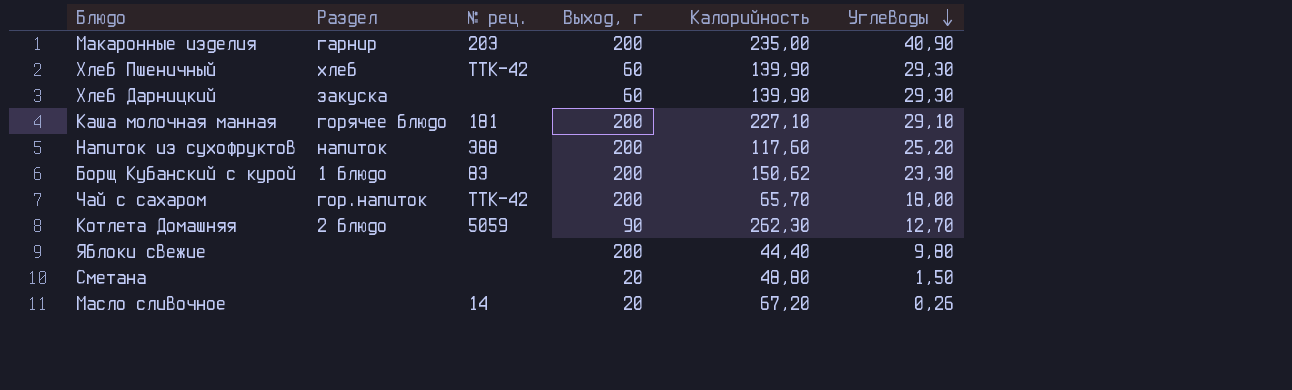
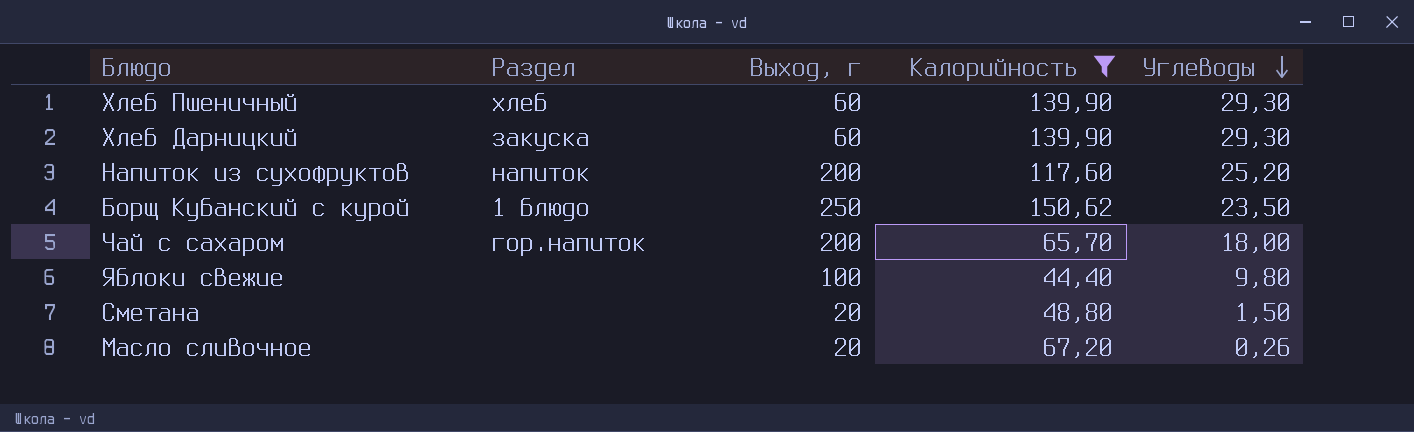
filter: none -> Калорийность <= 150,62
column № рец. | position: 3 -> none
Борщ Кубанский с курой | Выход, г: 200 -> 250
Борщ Кубанский с курой | Углеводы: 23,30 -> 23,50
Яблоки свежие | Выход, г: 200 -> 100

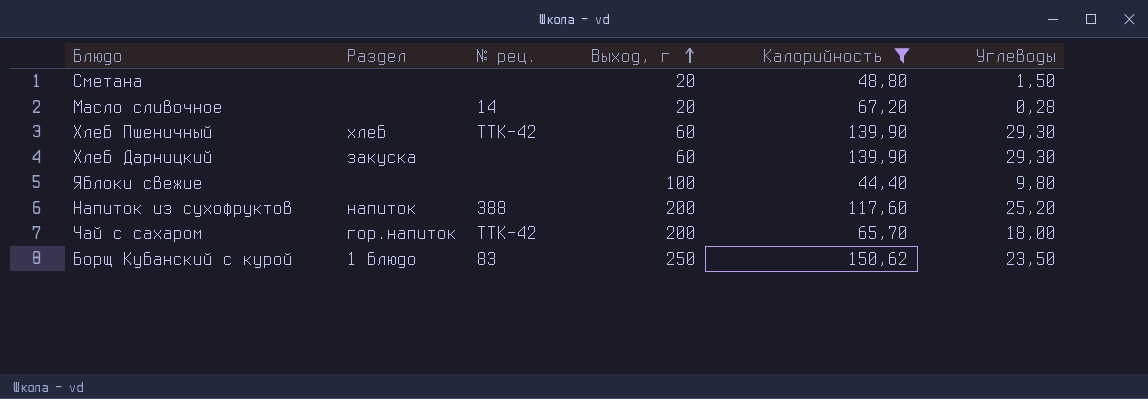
row order: Углеводы descending -> Выход, г ascending
column № рец. | position: none -> 3
Масло сливочное | Углеводы: 0,26 -> 0,28

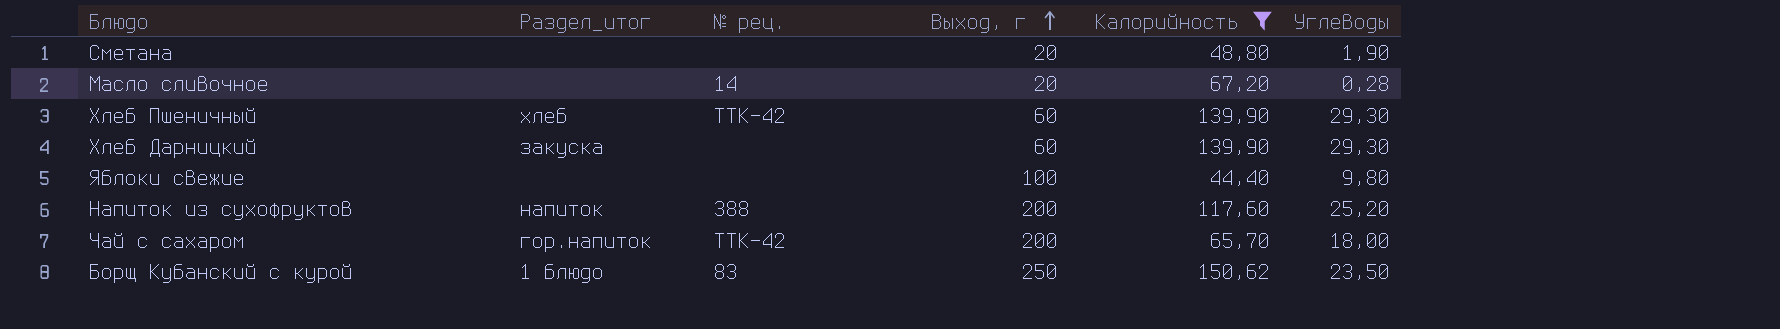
column name: Раздел -> Раздел_итог
Сметана | Углеводы: 1,50 -> 1,90

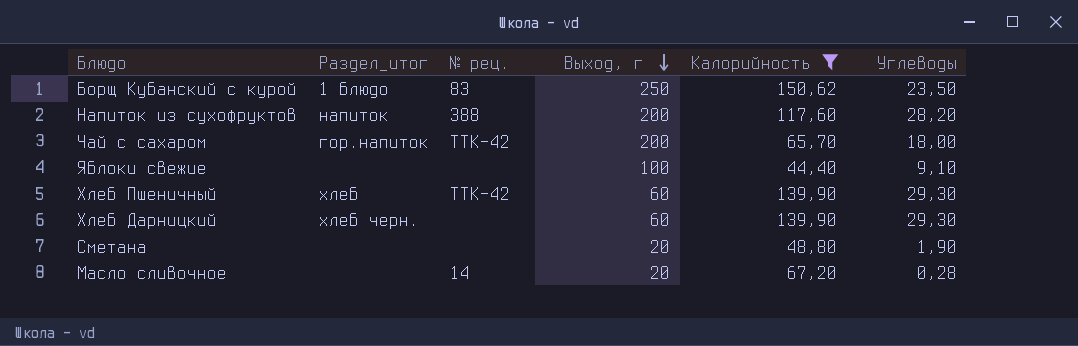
row order: Выход, г ascending -> Выход, г descending
Напиток из сухофруктов | Углеводы: 25,20 -> 28,20
Яблоки свежие | Углеводы: 9,80 -> 9,10
Хлеб Дарницкий | Раздел_итог: закуска -> хлеб черн.

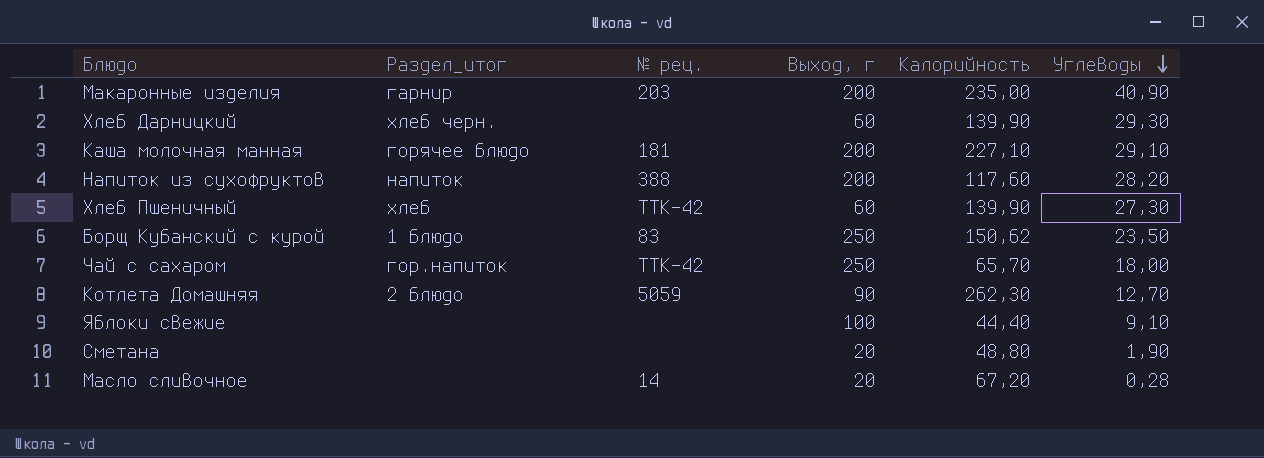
filter: Калорийность <= 150,62 -> none
row order: Выход, г descending -> Углеводы descending
Хлеб Пшеничный | Углеводы: 29,30 -> 27,30
Чай с сахаром | Выход, г: 200 -> 250

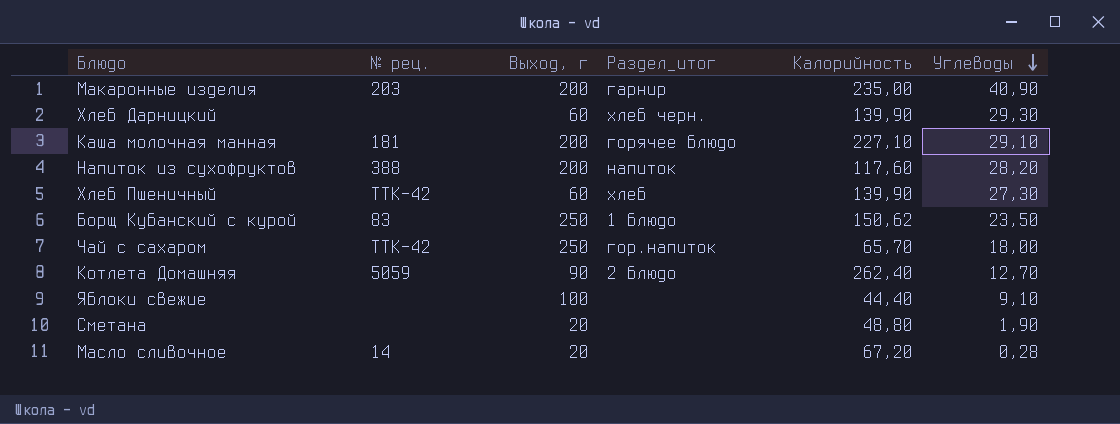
column Раздел_итог | position: 2 -> 4
Котлета Домашняя | Калорийность: 262,30 -> 262,40

